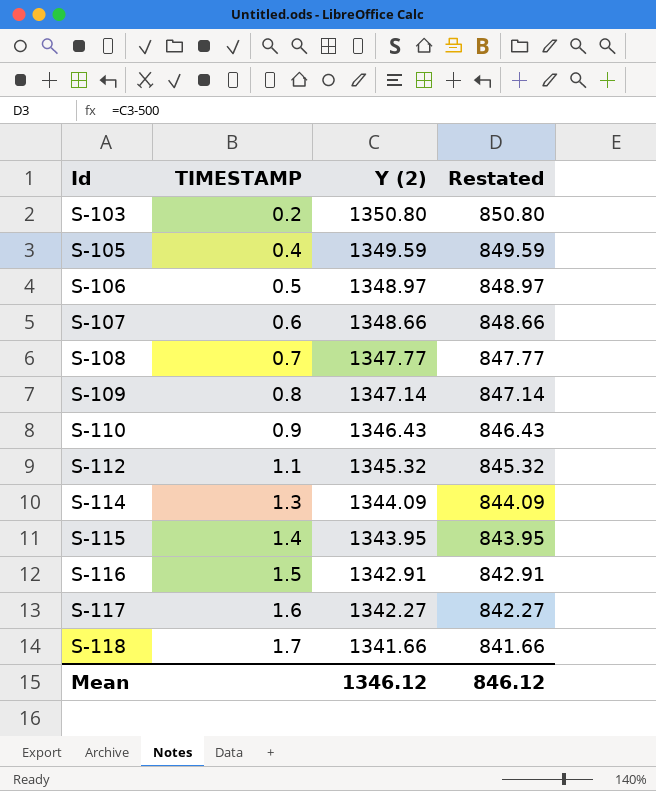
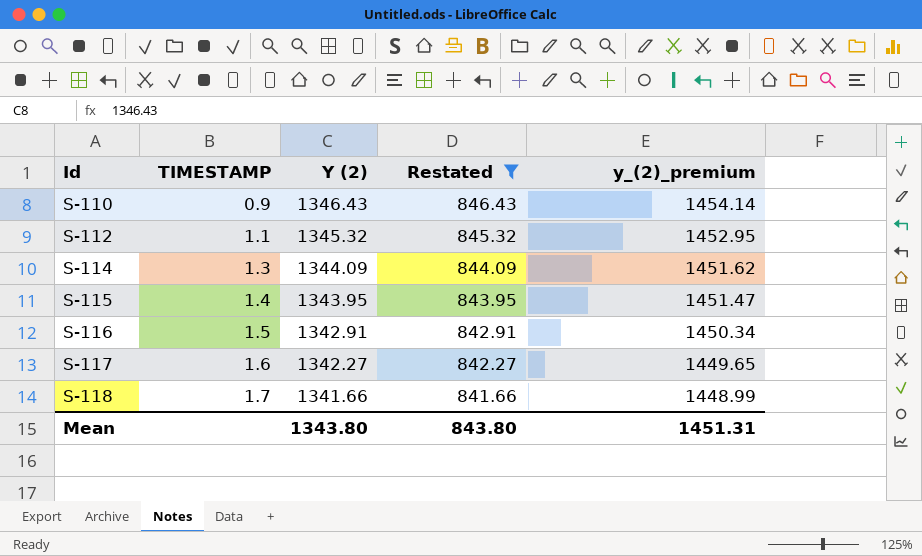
filter: none -> Restated <= 846.43
column y_(2)_premium | formula: none -> [Y (2)] * 1.08
Mean | Y (2): 1346.12 -> 1343.80
Mean | Restated: 846.12 -> 843.80

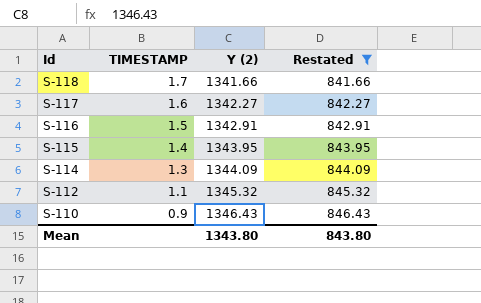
row order: Id ascending -> Id descending
column y_(2)_premium | formula: [Y (2)] * 1.08 -> none

